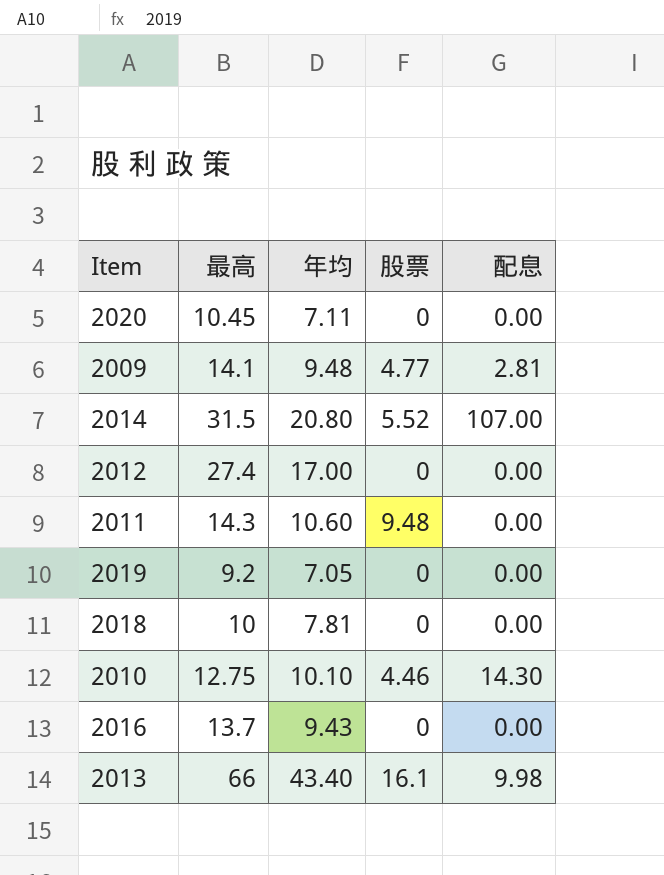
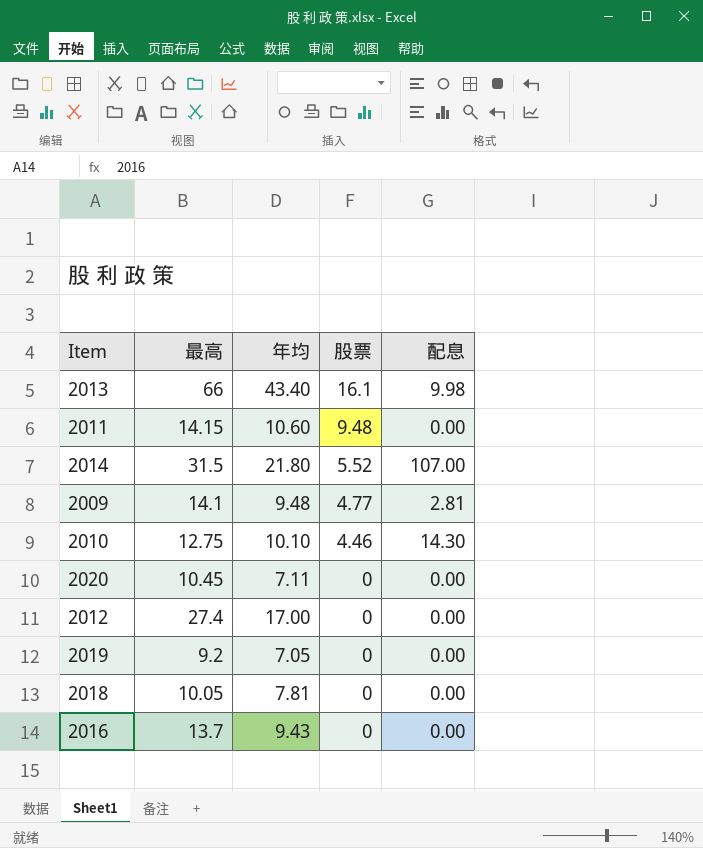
row order: none -> 股票 descending
2011 | 最高: 14.3 -> 14.15
2014 | 年均: 20.80 -> 21.80
2018 | 最高: 10 -> 10.05

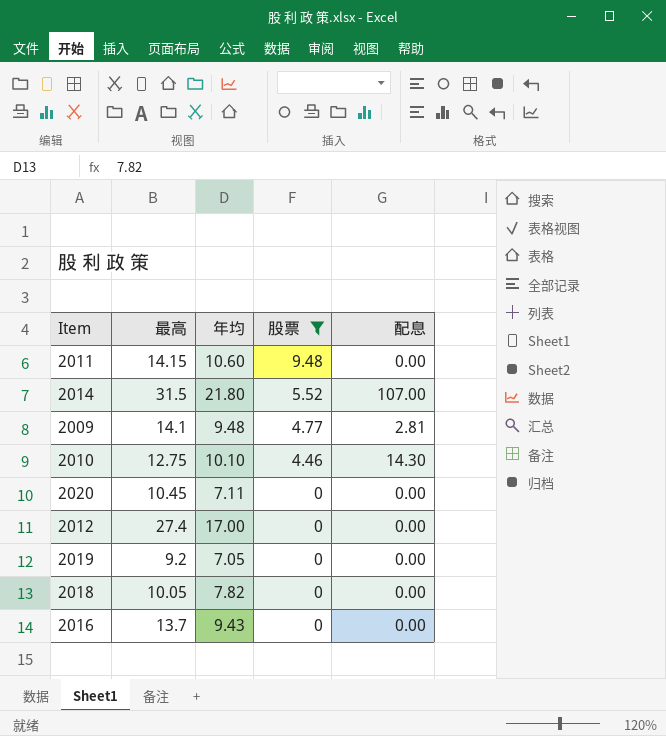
filter: none -> 股票 != 16.1
2018 | 年均: 7.81 -> 7.82

